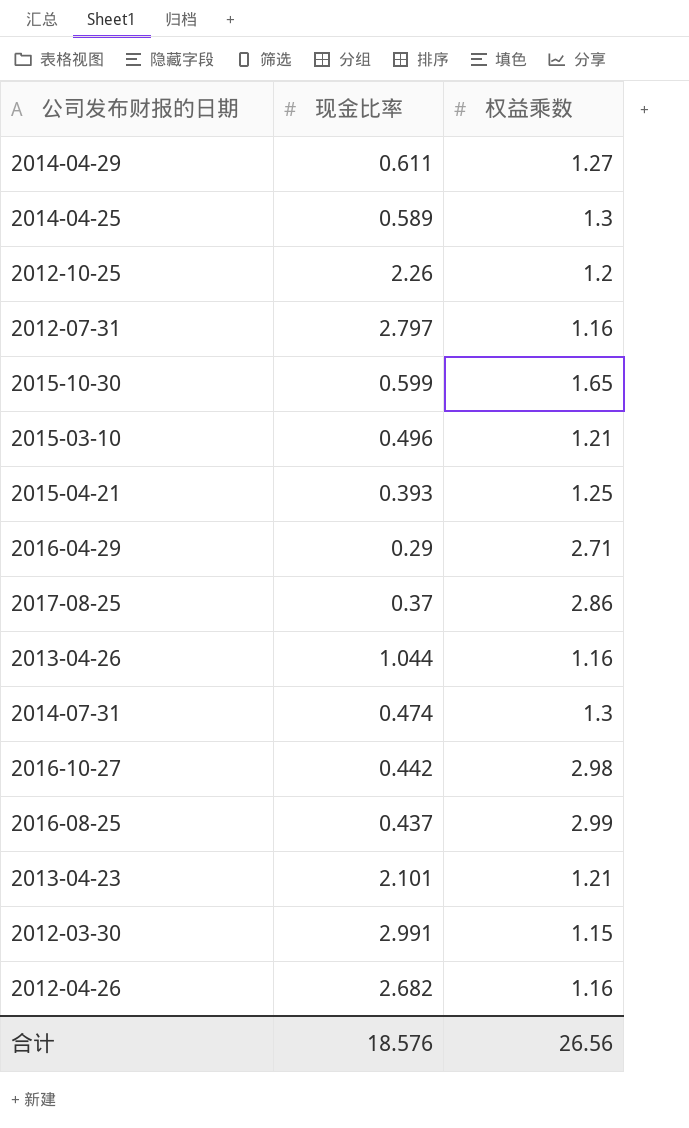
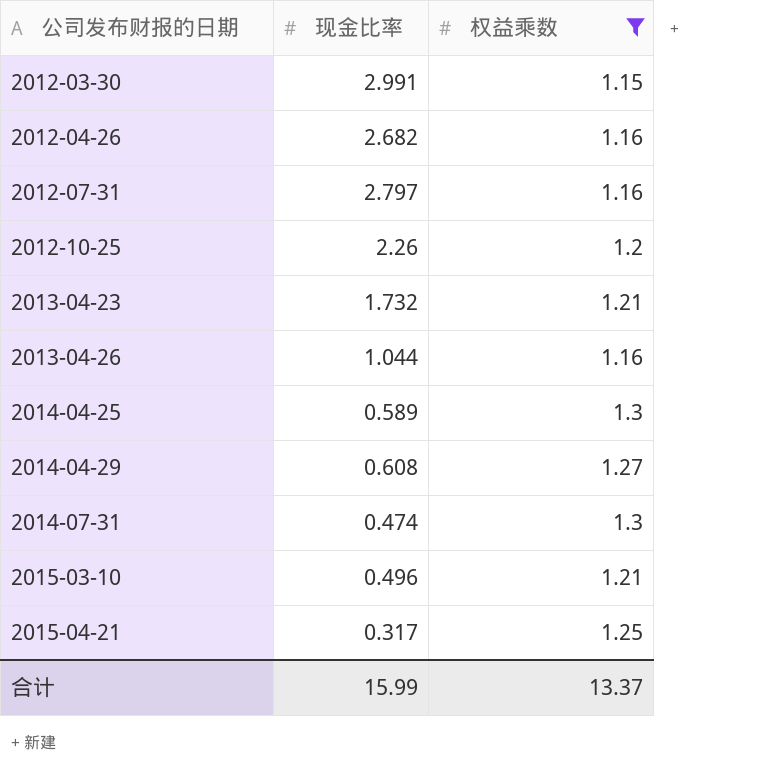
filter: none -> 权益乘数 <= 1.3
row order: none -> 公司发布财报的日期 ascending
2013-04-23 | 现金比率: 2.101 -> 1.732
2014-04-29 | 现金比率: 0.611 -> 0.608
2015-04-21 | 现金比率: 0.393 -> 0.317
合计 | 现金比率: 18.576 -> 15.99
合计 | 权益乘数: 26.56 -> 13.37

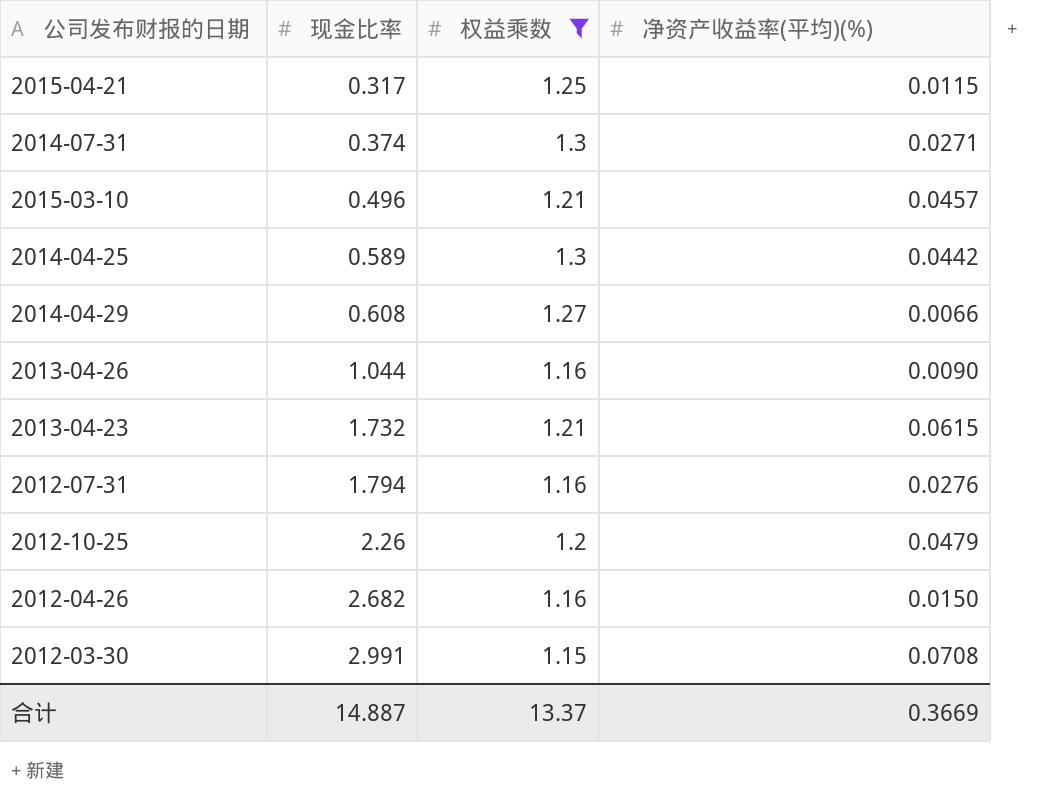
row order: 公司发布财报的日期 ascending -> 现金比率 ascending
column 净资产收益率(平均)(%) | position: none -> 4
2014-07-31 | 现金比率: 0.474 -> 0.374
2012-07-31 | 现金比率: 2.797 -> 1.794
合计 | 现金比率: 15.99 -> 14.887

